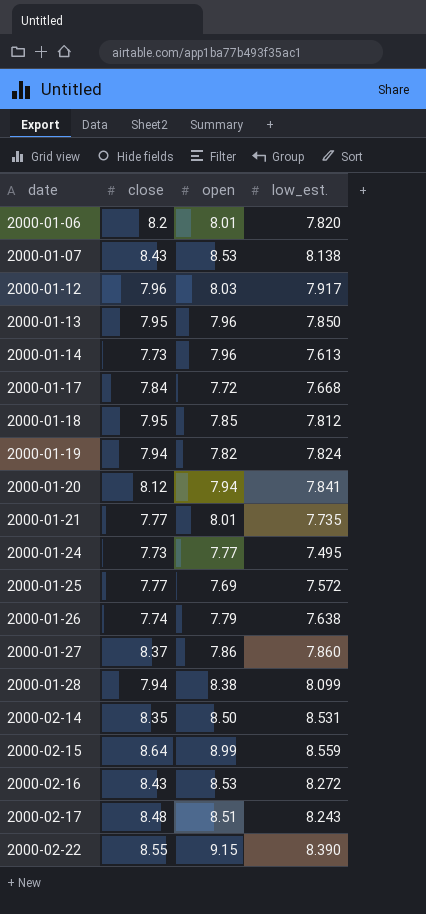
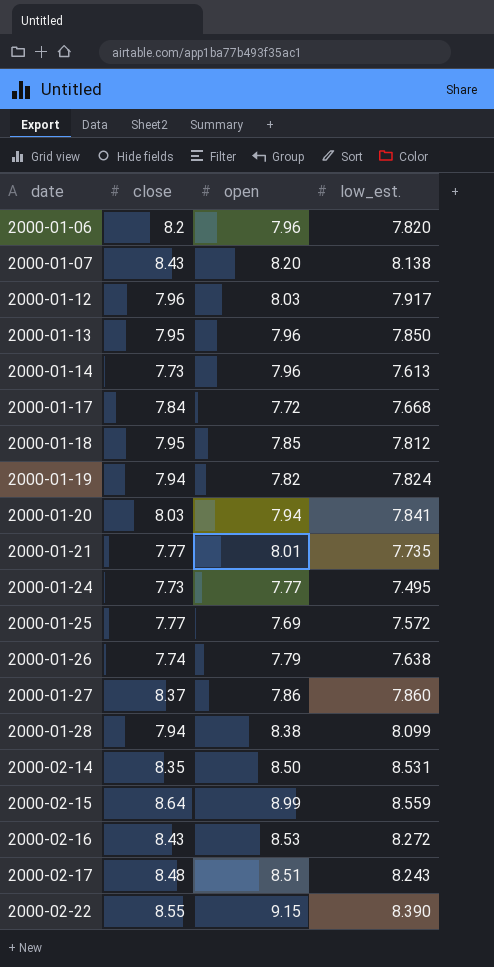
2000-01-06 | open: 8.01 -> 7.96
2000-01-07 | open: 8.53 -> 8.20
2000-01-20 | close: 8.12 -> 8.03

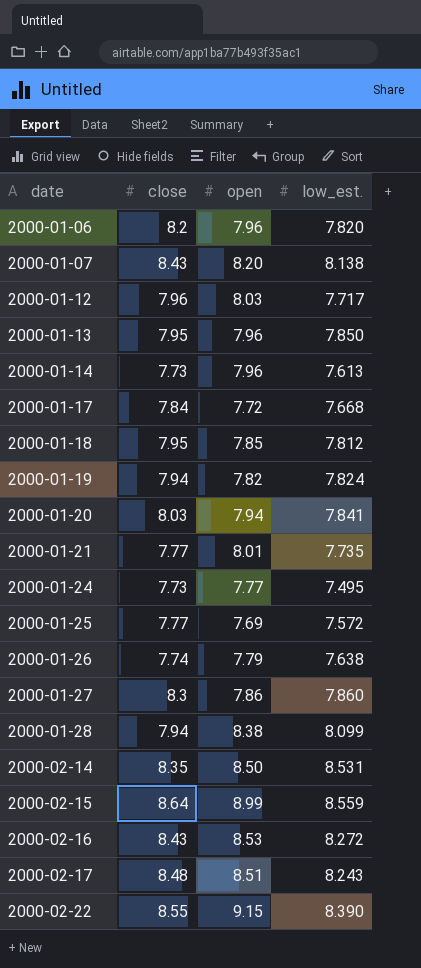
2000-01-12 | low_est.: 7.917 -> 7.717
2000-01-27 | close: 8.37 -> 8.3

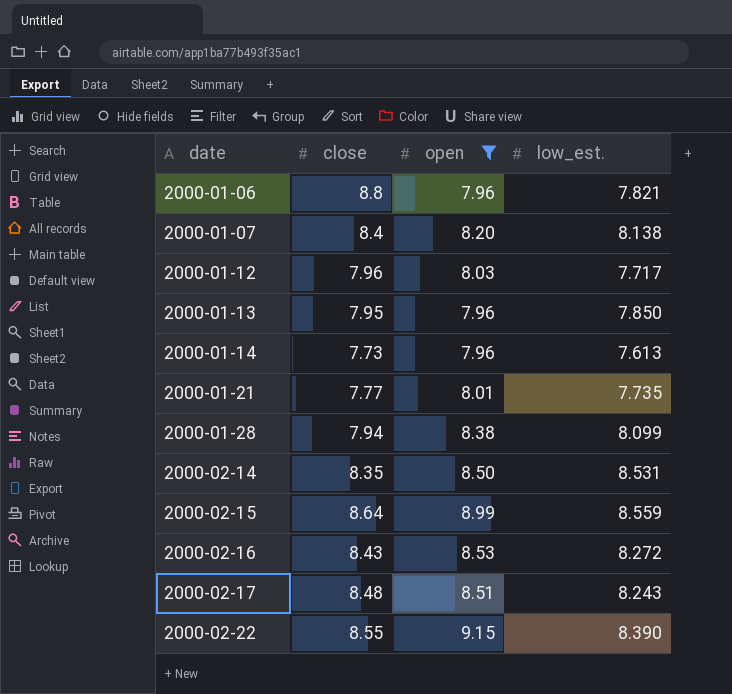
filter: none -> open >= 7.96
2000-01-06 | close: 8.2 -> 8.8
2000-01-06 | low_est.: 7.820 -> 7.821
2000-01-07 | close: 8.43 -> 8.4

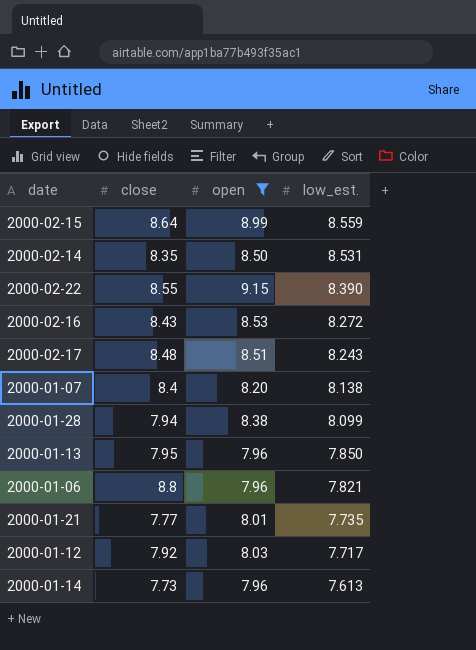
row order: date ascending -> low_est. descending
2000-01-12 | close: 7.96 -> 7.92

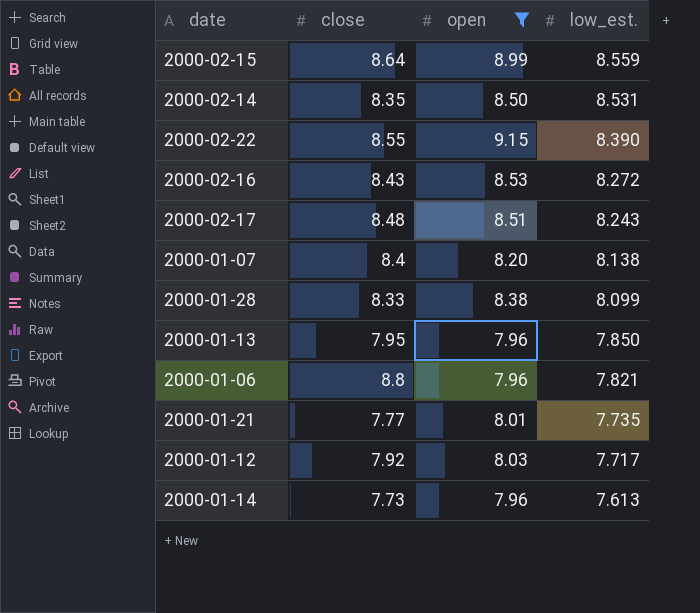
2000-01-28 | close: 7.94 -> 8.33

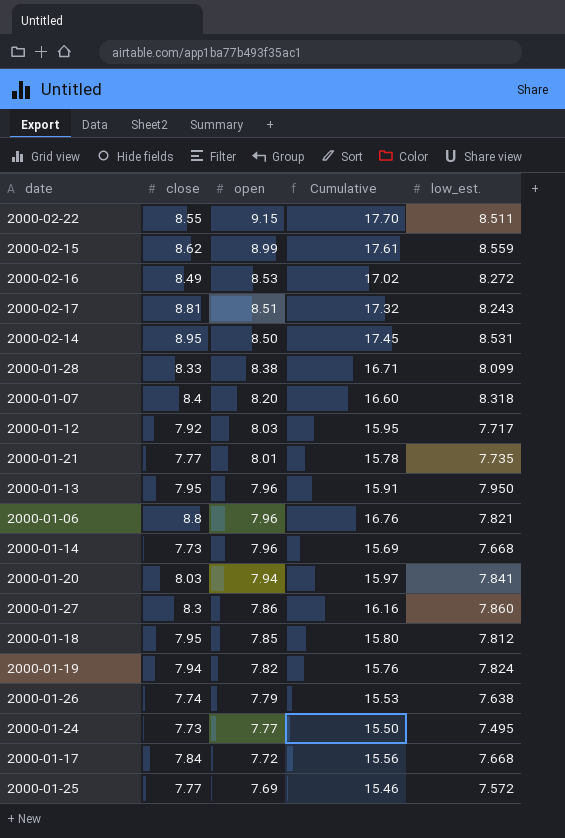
filter: open >= 7.96 -> none
row order: low_est. descending -> open descending
column Cumulative | formula: none -> [close] + [open]
2000-02-22 | low_est.: 8.390 -> 8.511
2000-02-15 | close: 8.64 -> 8.62
2000-02-16 | close: 8.43 -> 8.49
2000-02-17 | close: 8.48 -> 8.81
2000-02-14 | close: 8.35 -> 8.95
2000-01-07 | low_est.: 8.138 -> 8.318
2000-01-13 | low_est.: 7.850 -> 7.950
2000-01-14 | low_est.: 7.613 -> 7.668

